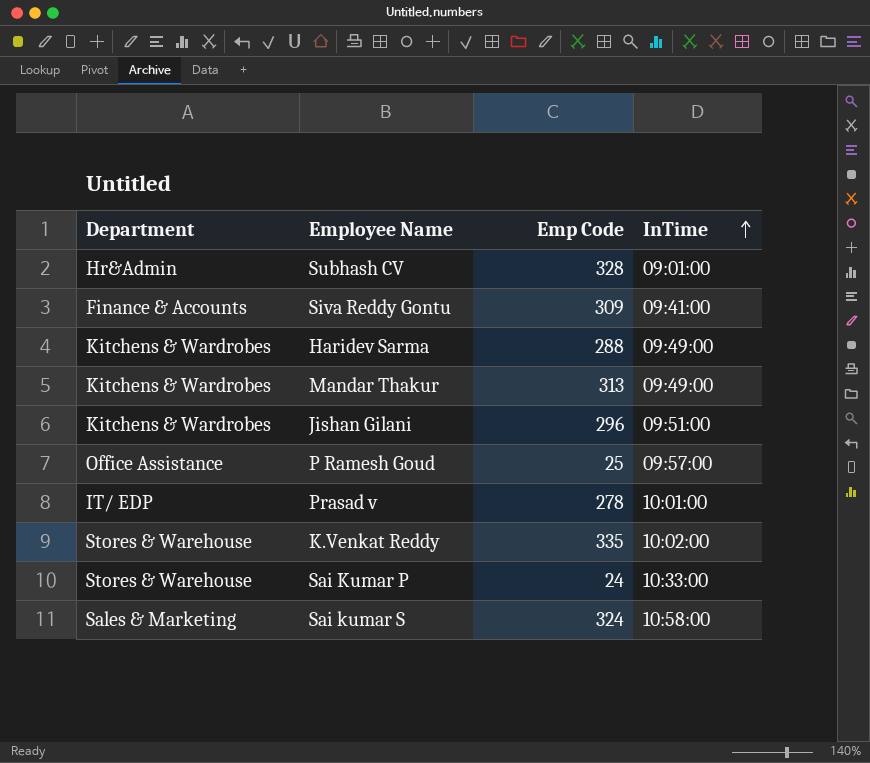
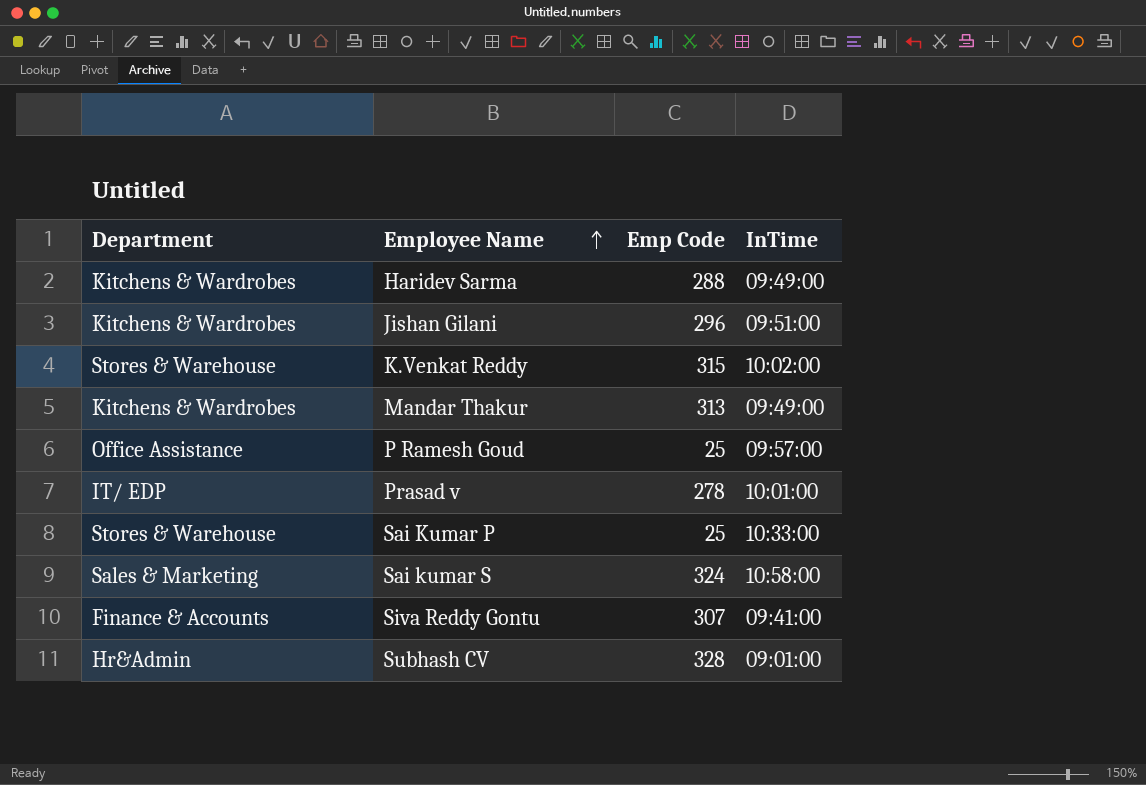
row order: InTime ascending -> Employee Name ascending
K.Venkat Reddy | Emp Code: 335 -> 315
Sai Kumar P | Emp Code: 24 -> 25
Siva Reddy Gontu | Emp Code: 309 -> 307

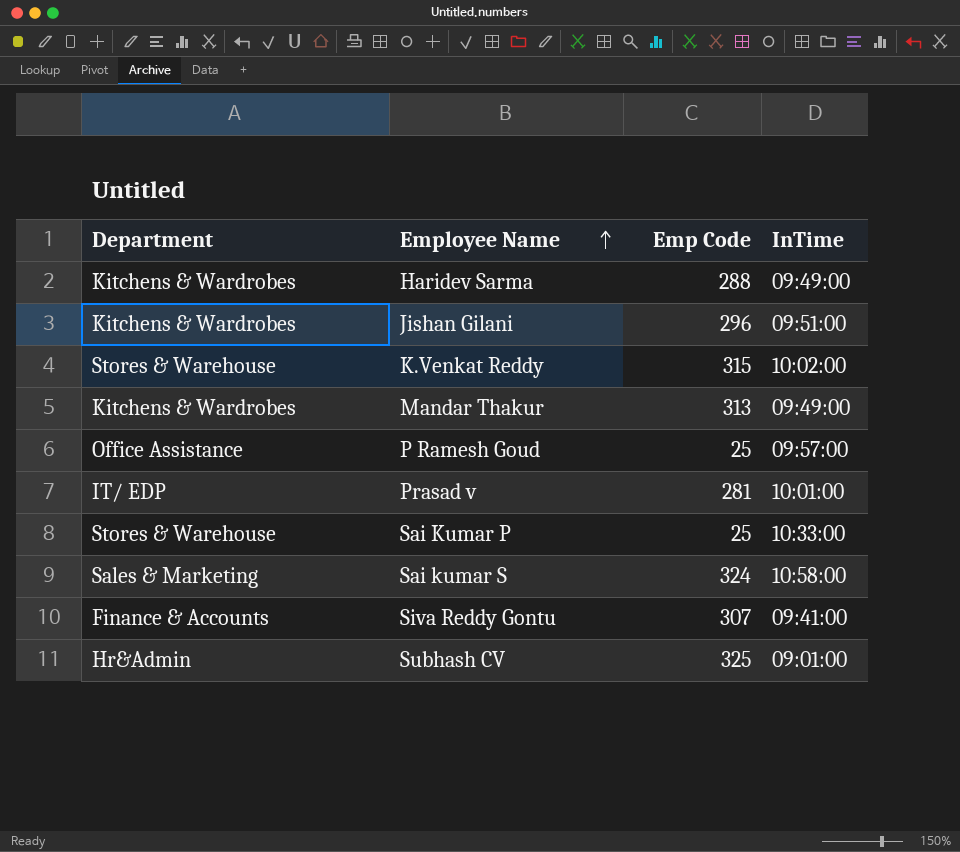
Prasad v | Emp Code: 278 -> 281
Subhash CV | Emp Code: 328 -> 325

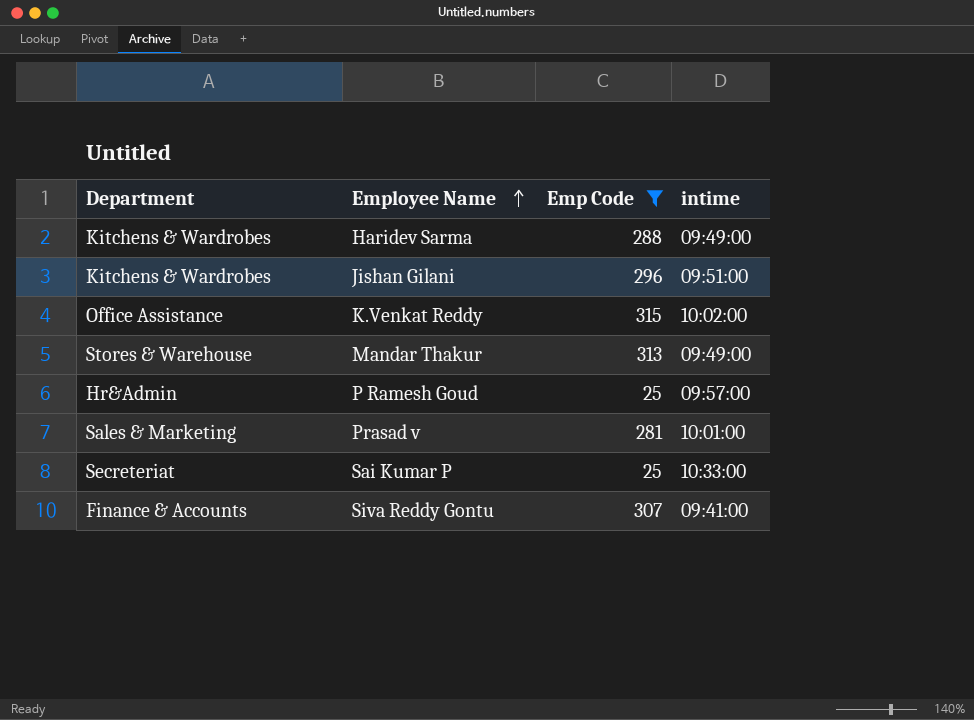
filter: none -> Emp Code <= 315
column name: InTime -> intime
K.Venkat Reddy | Department: Stores & Warehouse -> Office Assistance
Mandar Thakur | Department: Kitchens & Wardrobes -> Stores & Warehouse
P Ramesh Goud | Department: Office Assistance -> Hr&Admin
Prasad v | Department: IT/ EDP -> Sales & Marketing
Sai Kumar P | Department: Stores & Warehouse -> Secreteriat

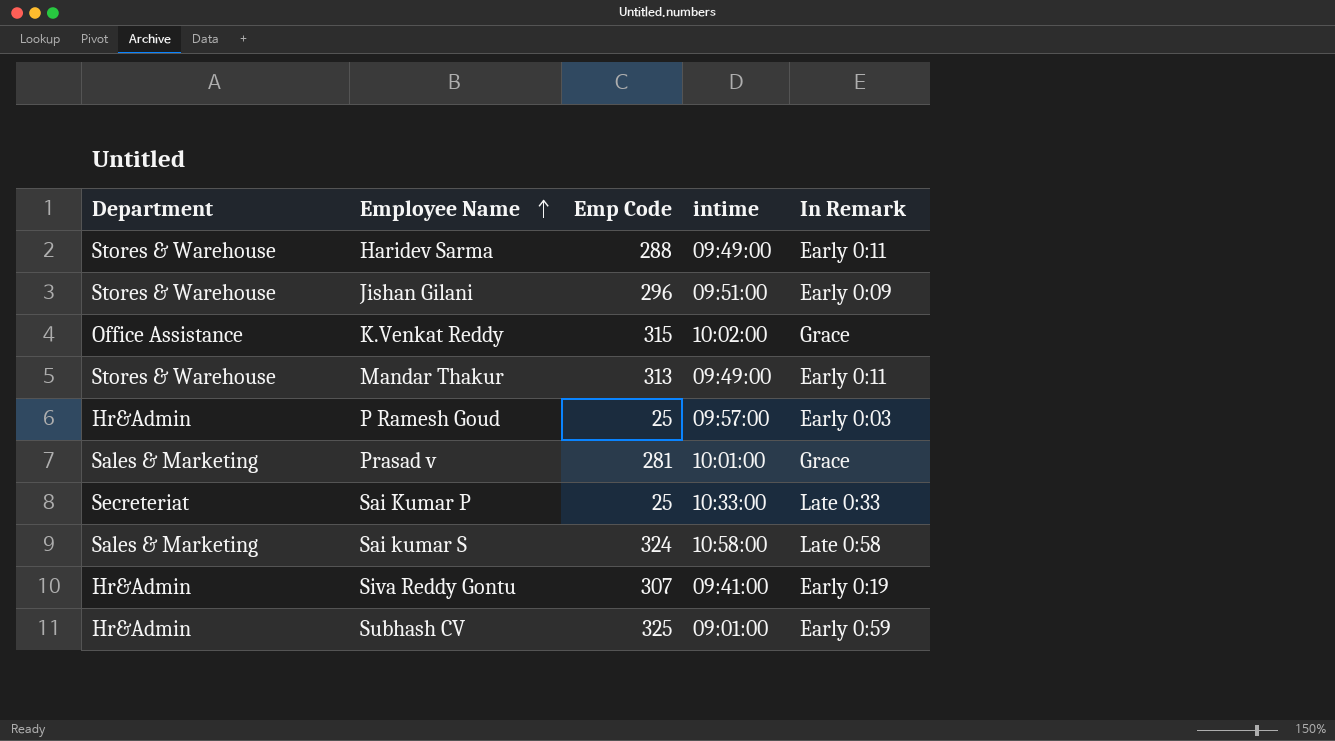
filter: Emp Code <= 315 -> none
column In Remark | position: none -> 5
Haridev Sarma | Department: Kitchens & Wardrobes -> Stores & Warehouse
Jishan Gilani | Department: Kitchens & Wardrobes -> Stores & Warehouse
Siva Reddy Gontu | Department: Finance & Accounts -> Hr&Admin

